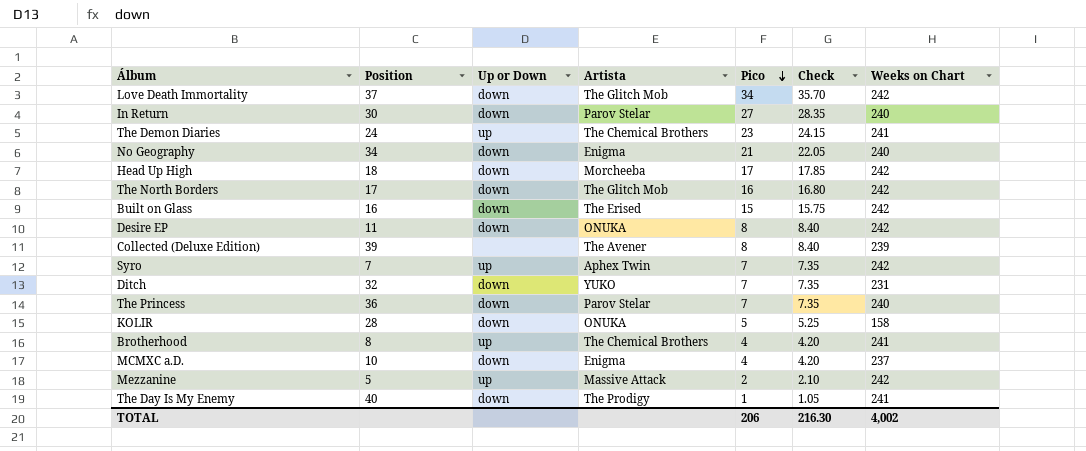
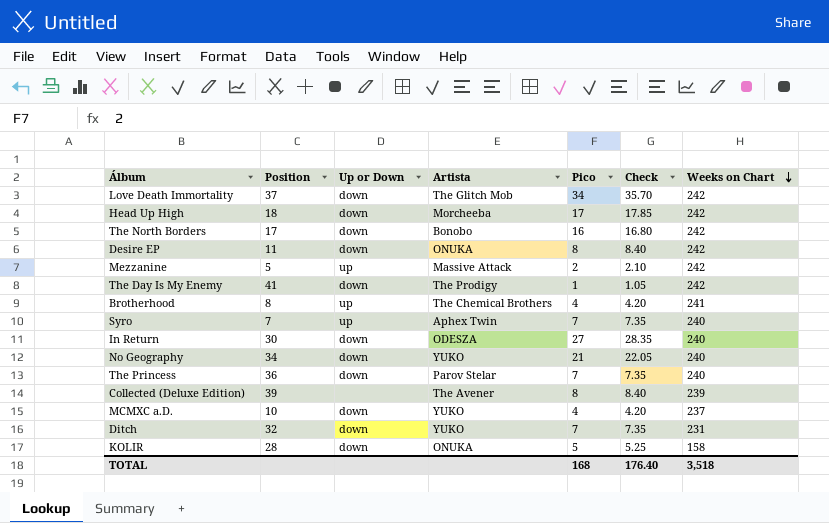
row order: Pico descending -> Weeks on Chart descending
row The Demon Diaries: 24 | up | The Chemical Brothers | 23 | 24.15 | 241 -> none
row Built on Glass: 16 | down | The Erised | 15 | 15.75 | 242 -> none
The North Borders | Artista: The Glitch Mob -> Bonobo
The Day Is My Enemy | Position: 40 -> 41
The Day Is My Enemy | Weeks on Chart: 241 -> 242
Syro | Weeks on Chart: 242 -> 240
In Return | Artista: Parov Stelar -> ODESZA
No Geography | Artista: Enigma -> YUKO
MCMXC a.D. | Artista: Enigma -> YUKO
TOTAL | Pico: 206 -> 168
TOTAL | Check: 216.30 -> 176.40
TOTAL | Weeks on Chart: 4,002 -> 3,518

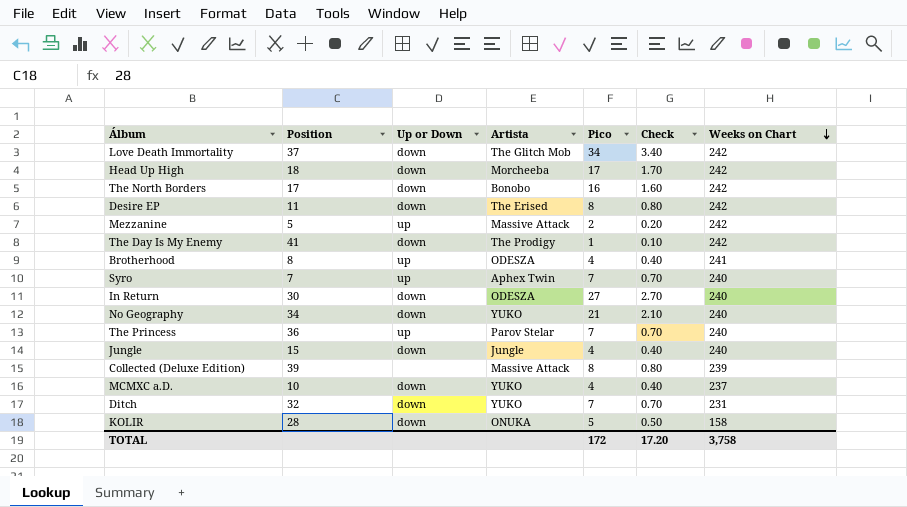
column Check | formula: [Pico] * 1.05 -> [Pico] * 0.1
Desire EP | Artista: ONUKA -> The Erised
Brotherhood | Artista: The Chemical Brothers -> ODESZA
The Princess | Up or Down: down -> up
row Jungle: none -> 15 | down | Jungle | 4 | 0.40 | 240
Collected (Deluxe Edition) | Artista: The Avener -> Massive Attack
TOTAL | Pico: 168 -> 172
TOTAL | Check: 176.40 -> 17.20
TOTAL | Weeks on Chart: 3,518 -> 3,758

